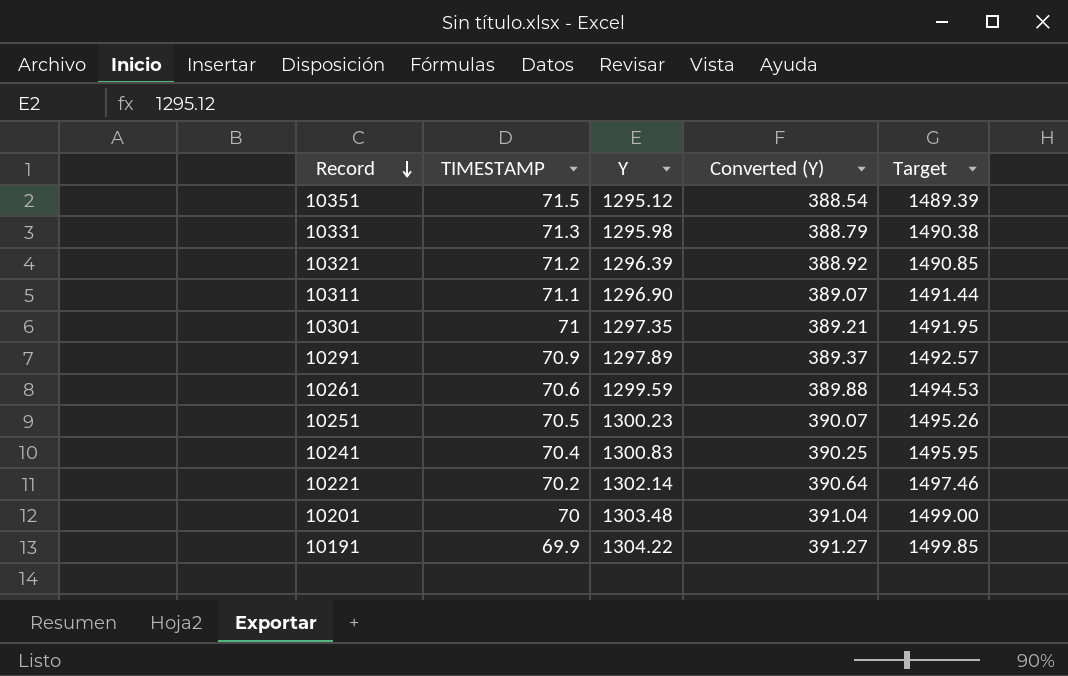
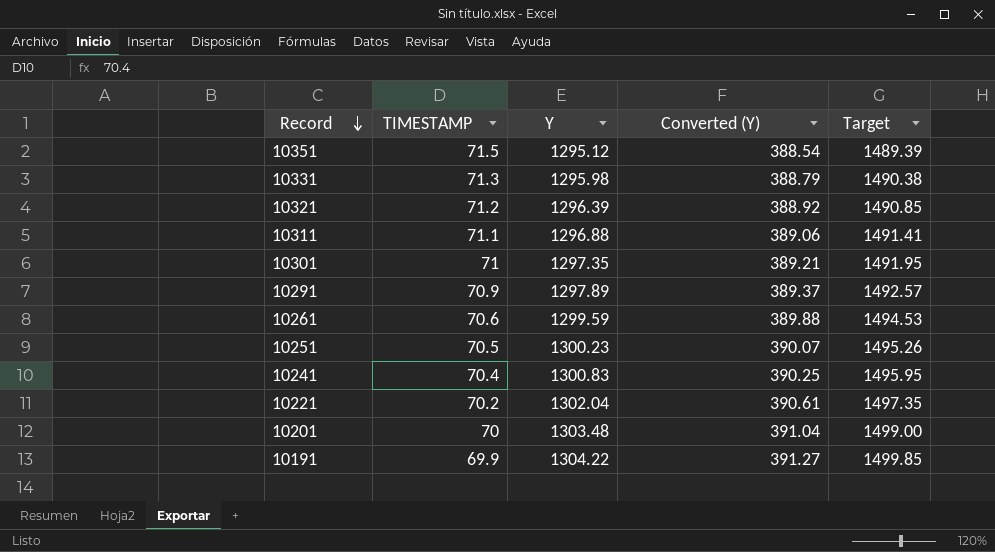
10311 | Y: 1296.90 -> 1296.88
10311 | Converted (Y): 389.07 -> 389.06
10311 | Target: 1491.44 -> 1491.41
10221 | Y: 1302.14 -> 1302.04
10221 | Converted (Y): 390.64 -> 390.61
10221 | Target: 1497.46 -> 1497.35

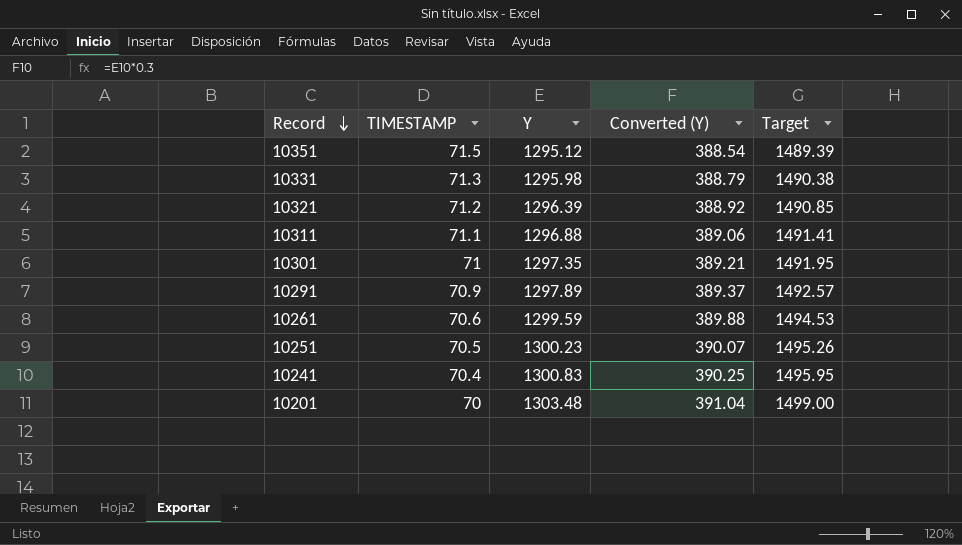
row 10221: 70.2 | 1302.04 | 390.61 | 1497.35 -> none
row 10191: 69.9 | 1304.22 | 391.27 | 1499.85 -> none

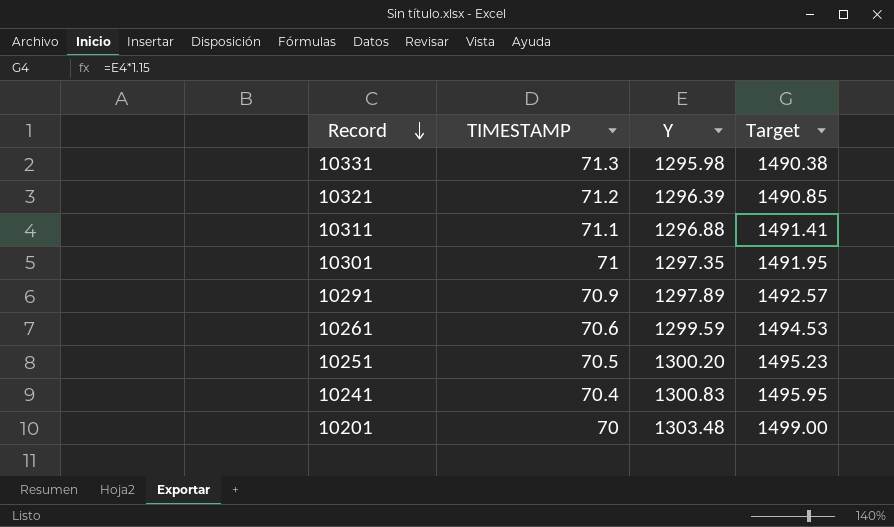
column Converted (Y) | formula: [Y] * 0.3 -> none
row 10351: 71.5 | 1295.12 | 388.54 | 1489.39 -> none
10251 | Y: 1300.23 -> 1300.20
10251 | Target: 1495.26 -> 1495.23

